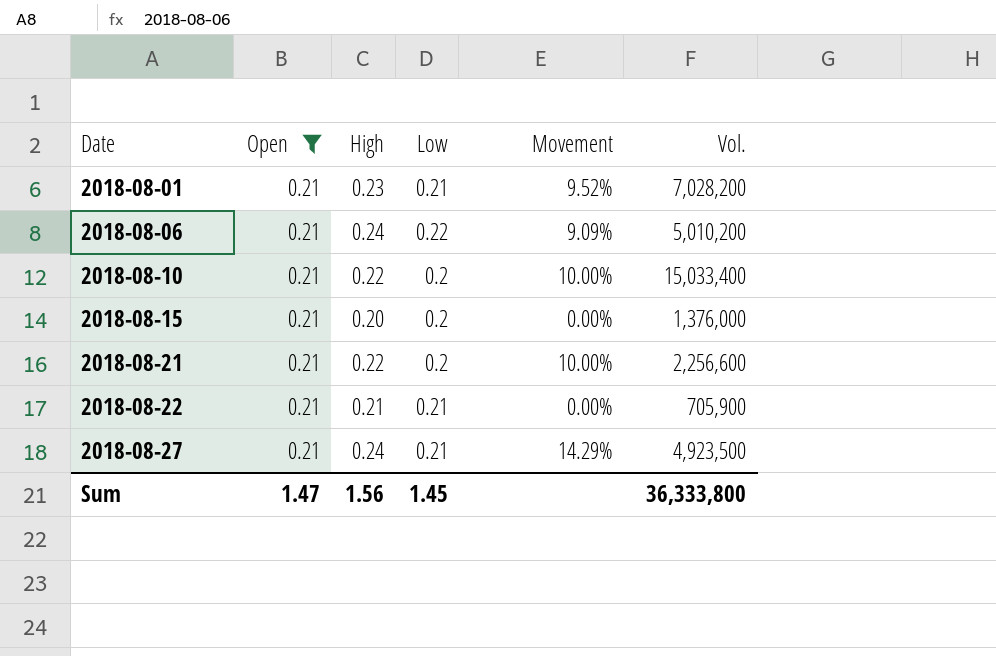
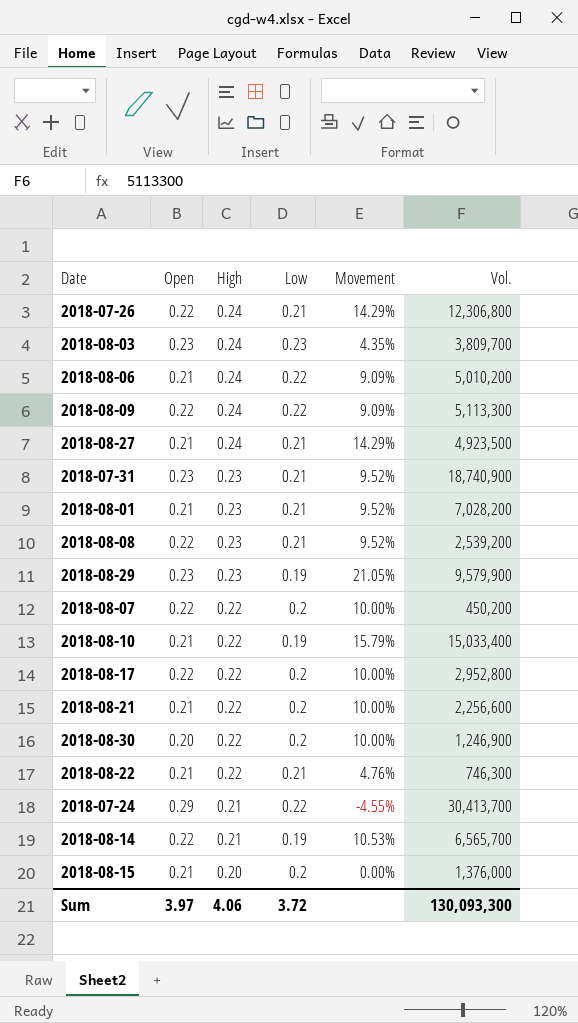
filter: Open = 0.21 -> none
row order: Date ascending -> High descending
2018-08-10 | Low: 0.2 -> 0.19
2018-08-10 | Movement: 10.00% -> 15.79%
2018-08-22 | High: 0.21 -> 0.22
2018-08-22 | Movement: 0.00% -> 4.76%
2018-08-22 | Vol.: 705,900 -> 746,300
Sum | Open: 1.47 -> 3.97
Sum | High: 1.56 -> 4.06
Sum | Low: 1.45 -> 3.72
Sum | Vol.: 36,333,800 -> 130,093,300

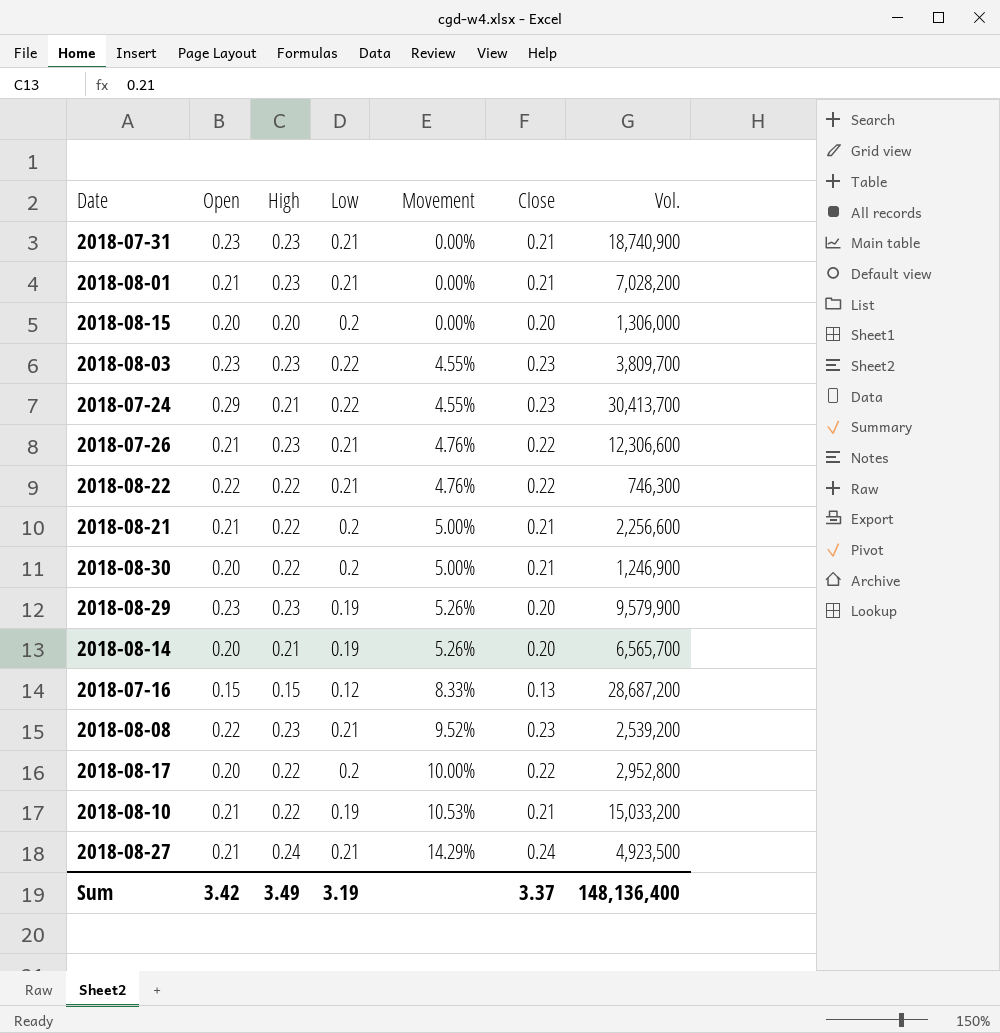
row order: High descending -> Movement ascending
column Movement | formula: ([High] - [Low]) / [Low] -> ([Close] - [Low]) / [Low]
column Close | position: none -> 6
row 2018-08-06: 0.21 | 0.24 | 0.22 | 9.09% | 5,010,200 -> none
row 2018-08-09: 0.22 | 0.24 | 0.22 | 9.09% | 5,113,300 -> none
row 2018-08-07: 0.22 | 0.22 | 0.2 | 10.00% | 450,200 -> none
2018-08-15 | Open: 0.21 -> 0.20
2018-08-15 | Vol.: 1,376,000 -> 1,306,000
2018-08-03 | High: 0.24 -> 0.23
2018-08-03 | Low: 0.23 -> 0.22
2018-07-26 | Open: 0.22 -> 0.21
2018-07-26 | High: 0.24 -> 0.23
2018-07-26 | Vol.: 12,306,800 -> 12,306,600
2018-08-22 | Open: 0.21 -> 0.22
2018-08-14 | Open: 0.22 -> 0.20
row 2018-07-16: none -> 0.15 | 0.15 | 0.12 | 8.33% | 0.13 | 28,687,200
2018-08-17 | Open: 0.22 -> 0.20
2018-08-10 | Vol.: 15,033,400 -> 15,033,200
Sum | Open: 3.97 -> 3.42
Sum | High: 4.06 -> 3.49
Sum | Low: 3.72 -> 3.19
Sum | Vol.: 130,093,300 -> 148,136,400

